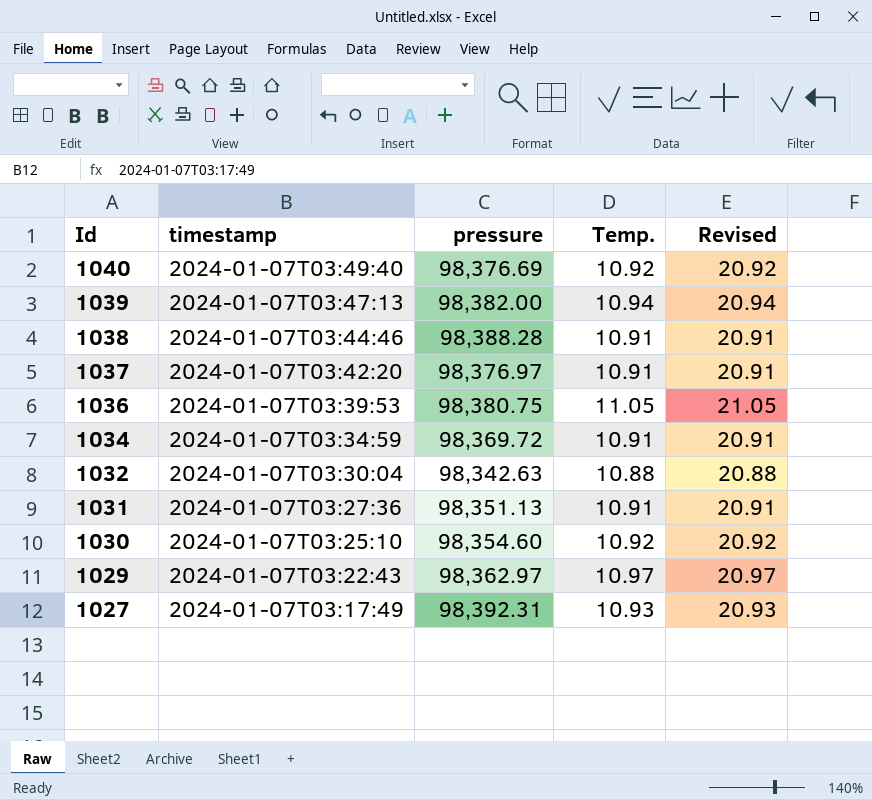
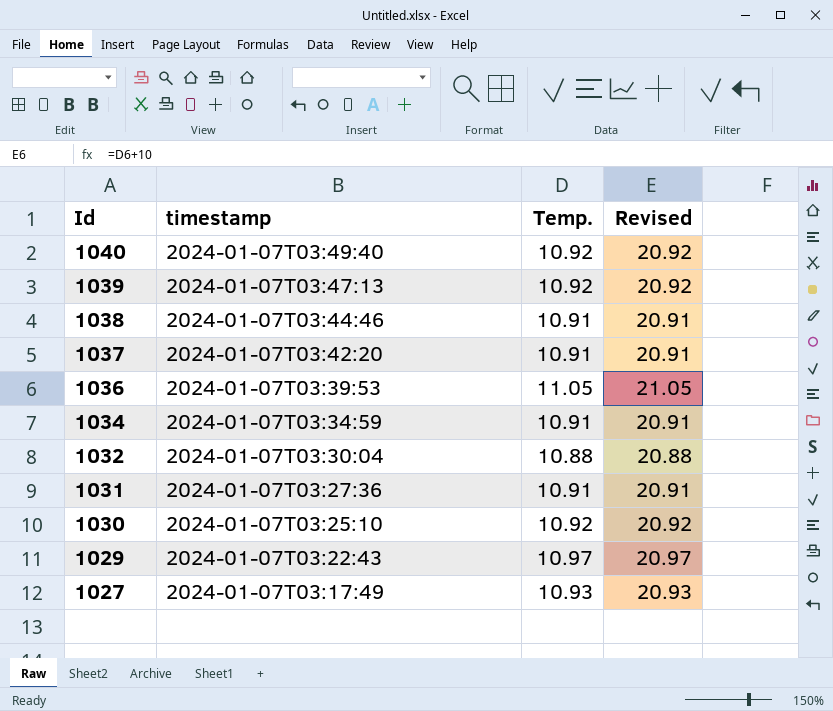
column pressure | position: 3 -> none
1039 | Temp.: 10.94 -> 10.92
1039 | Revised: 20.94 -> 20.92

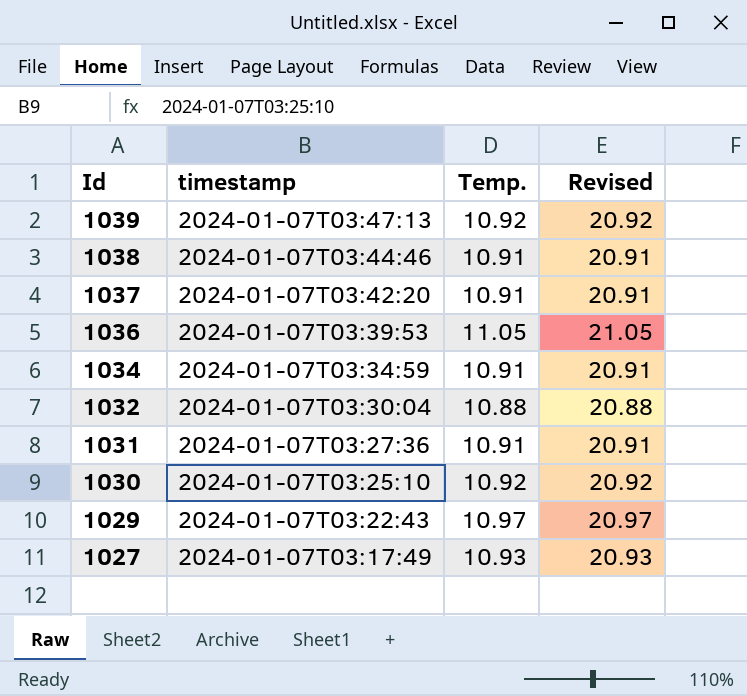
row 1040: 2024-01-07T03:49:40 | 10.92 | 20.92 -> none

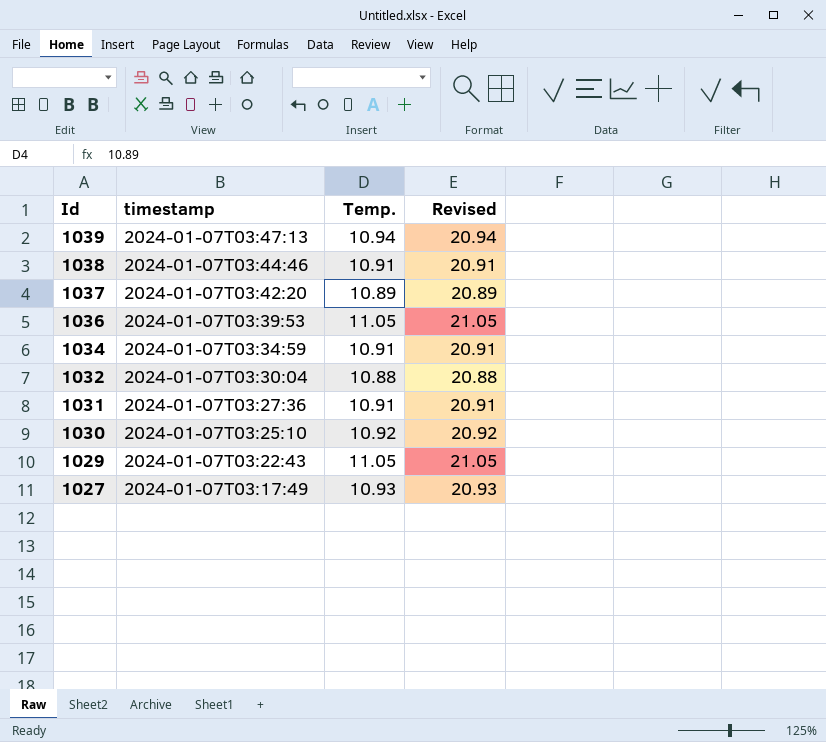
1039 | Temp.: 10.92 -> 10.94
1039 | Revised: 20.92 -> 20.94
1037 | Temp.: 10.91 -> 10.89
1037 | Revised: 20.91 -> 20.89
1029 | Temp.: 10.97 -> 11.05
1029 | Revised: 20.97 -> 21.05

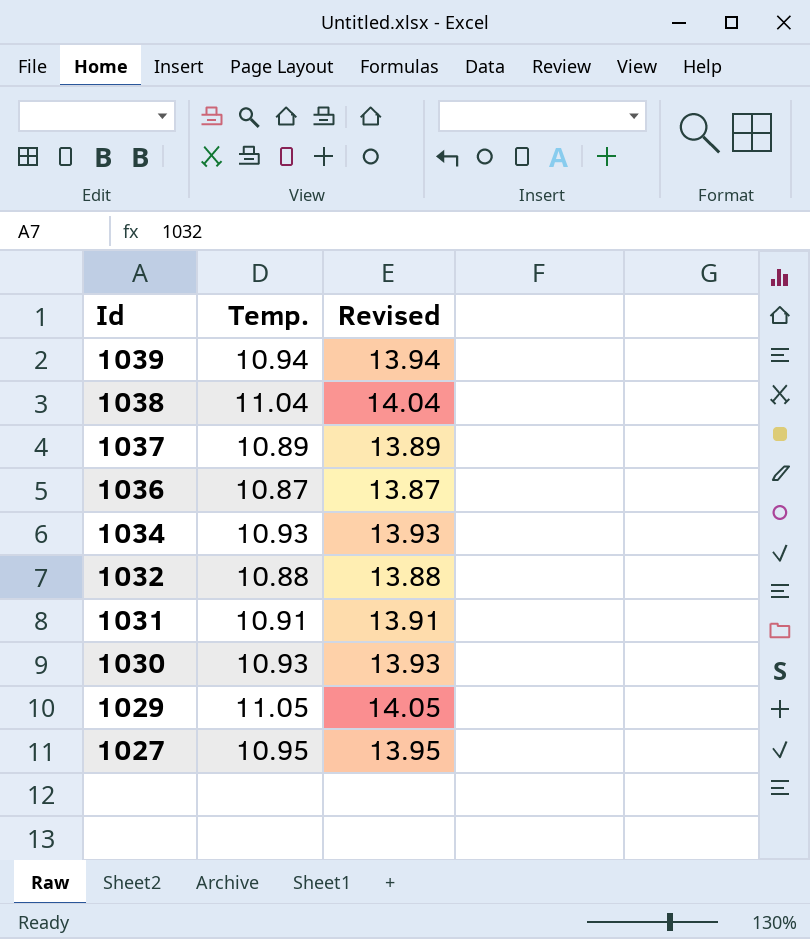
column timestamp | position: 2 -> none
column Revised | formula: [Temp.] + 10 -> [Temp.] + 3
1038 | Temp.: 10.91 -> 11.04
1036 | Temp.: 11.05 -> 10.87
1034 | Temp.: 10.91 -> 10.93
1030 | Temp.: 10.92 -> 10.93
1027 | Temp.: 10.93 -> 10.95

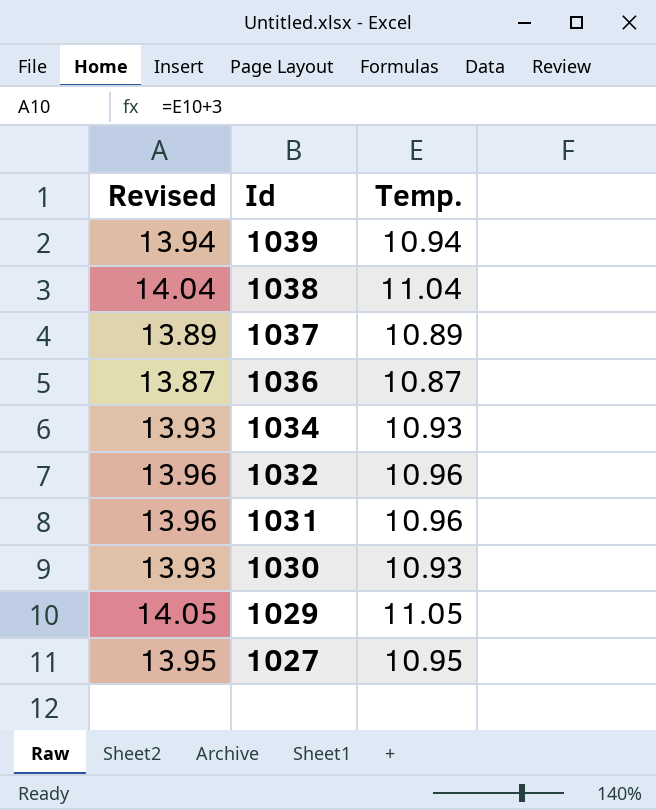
column Revised | position: 3 -> 1
1032 | Revised: 13.88 -> 13.96
1032 | Temp.: 10.88 -> 10.96
1031 | Revised: 13.91 -> 13.96
1031 | Temp.: 10.91 -> 10.96

